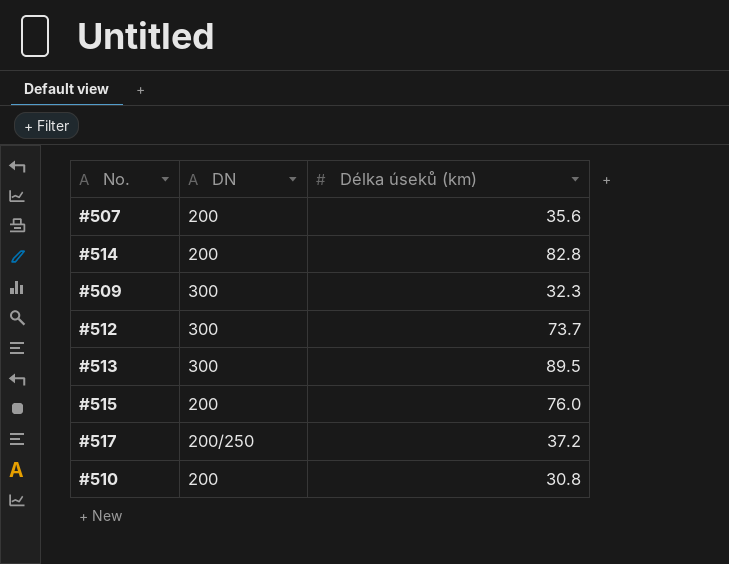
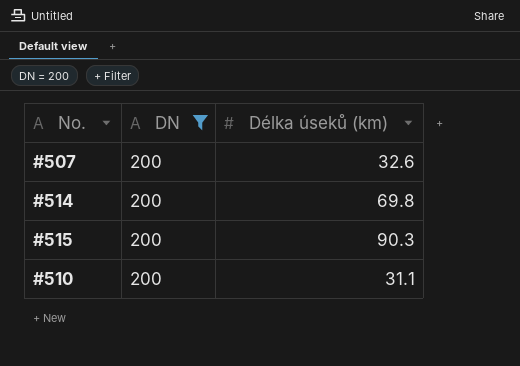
filter: none -> DN = 200
#507 | Délka úseků (km): 35.6 -> 32.6
#514 | Délka úseků (km): 82.8 -> 69.8
#515 | Délka úseků (km): 76.0 -> 90.3
#510 | Délka úseků (km): 30.8 -> 31.1

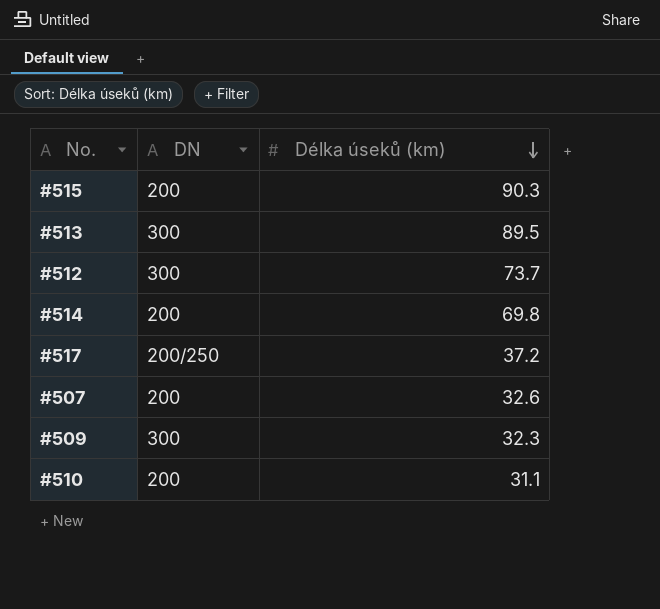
filter: DN = 200 -> none
row order: none -> Délka úseků (km) descending

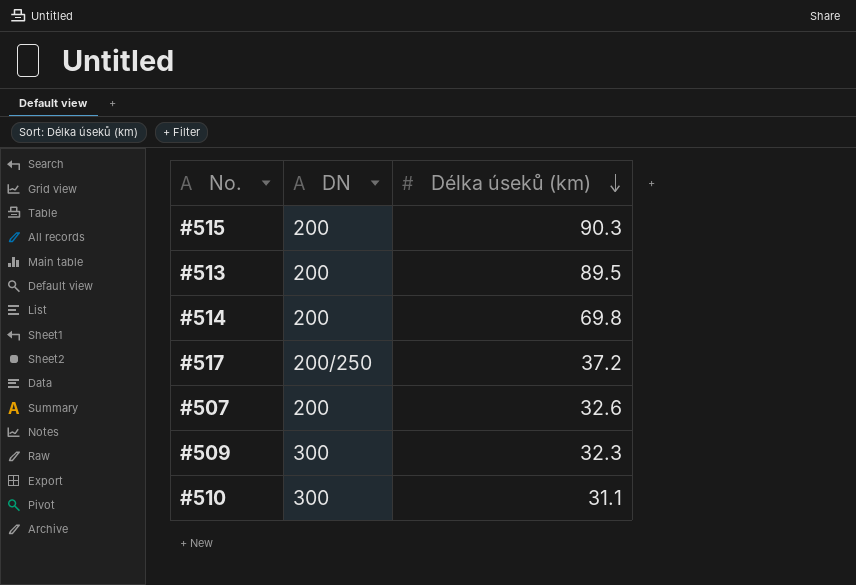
row #512: 300 | 73.7 -> none
#513 | DN: 300 -> 200
#510 | DN: 200 -> 300

